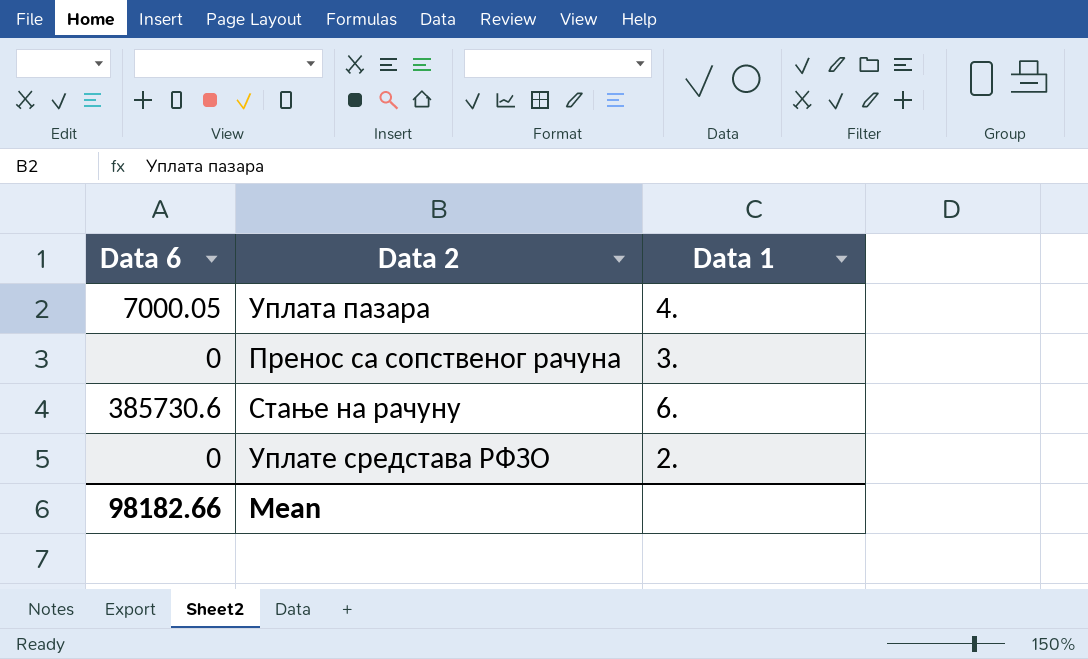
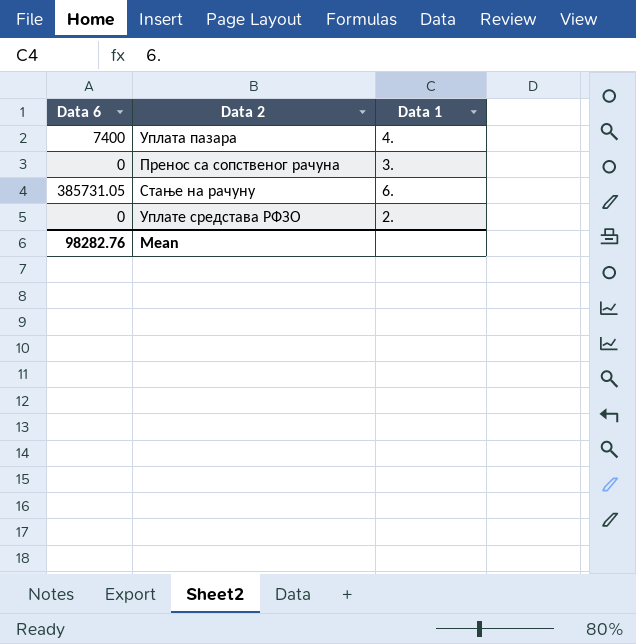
Уплата пазара | Data 6: 7000.05 -> 7400
Стање на рачуну | Data 6: 385730.6 -> 385731.05
Mean | Data 6: 98182.66 -> 98282.76

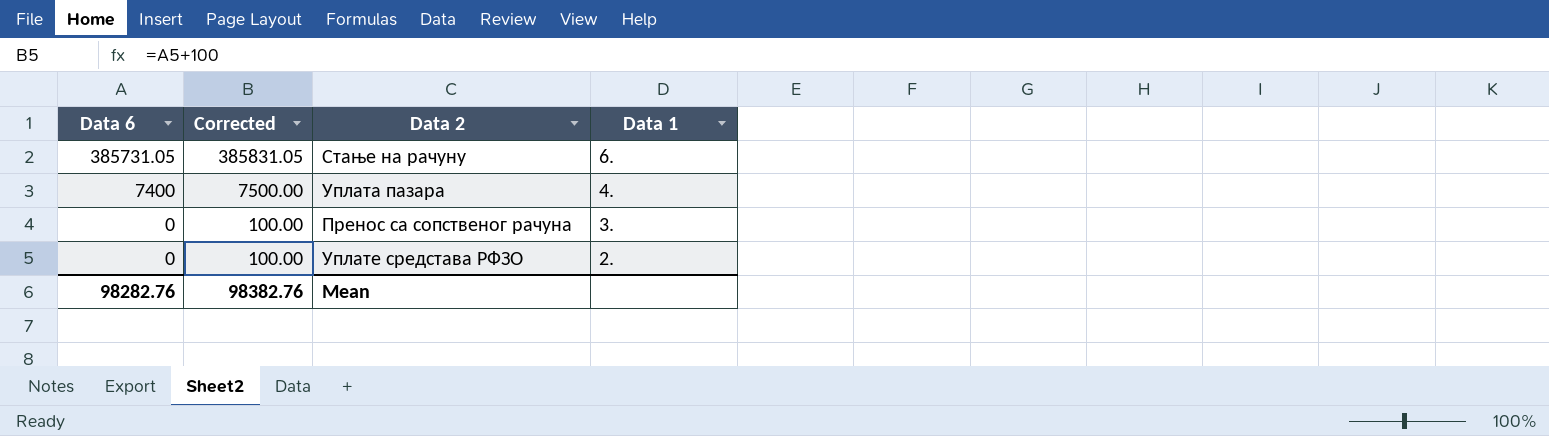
row order: none -> Data 6 descending
column Corrected | formula: none -> [Data 6] + 100

